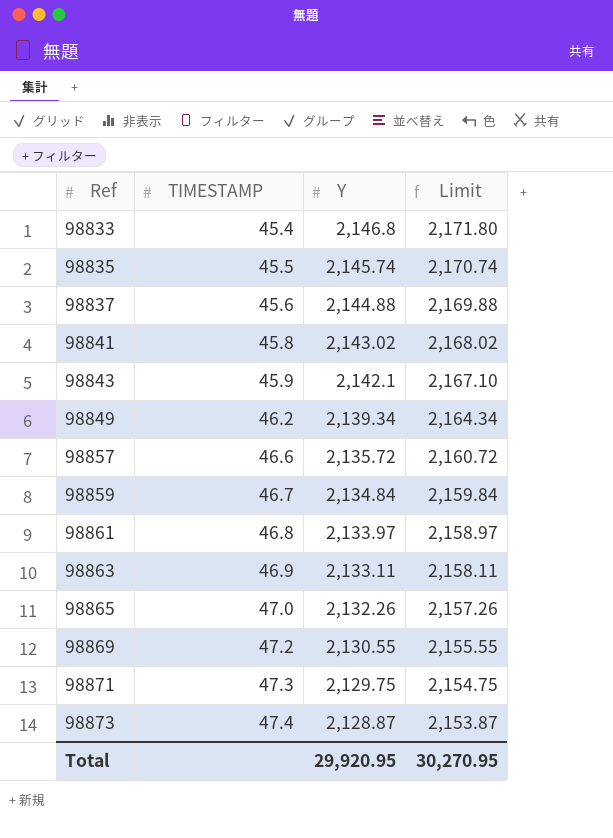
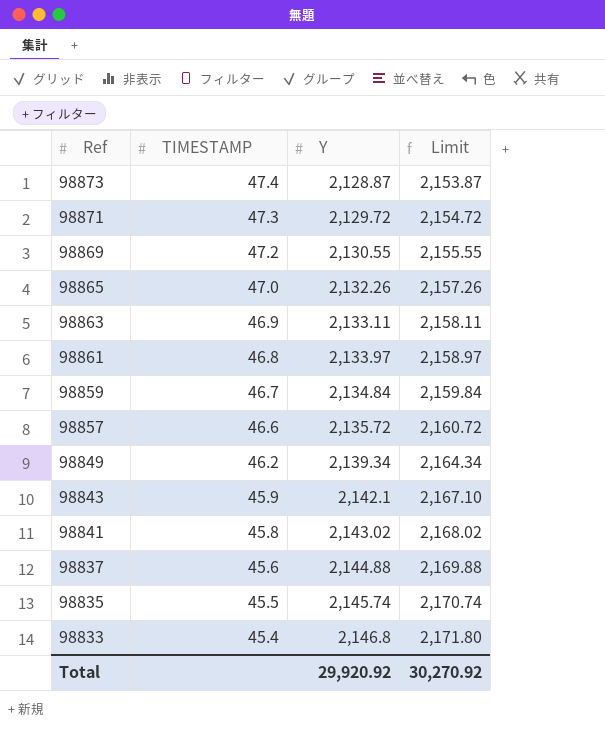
row order: Ref ascending -> Ref descending
98871 | Y: 2,129.75 -> 2,129.72
98871 | Limit: 2,154.75 -> 2,154.72
Total | Y: 29,920.95 -> 29,920.92
Total | Limit: 30,270.95 -> 30,270.92

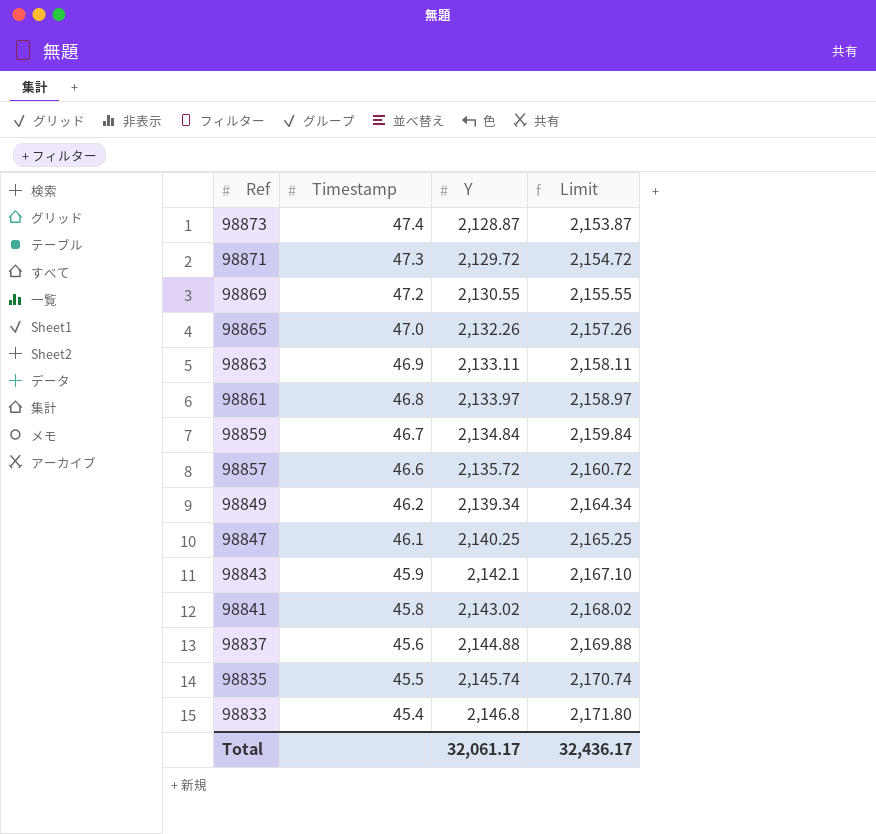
column name: TIMESTAMP -> Timestamp
row 98847: none -> 46.1 | 2,140.25 | 2,165.25
Total | Y: 29,920.92 -> 32,061.17
Total | Limit: 30,270.92 -> 32,436.17

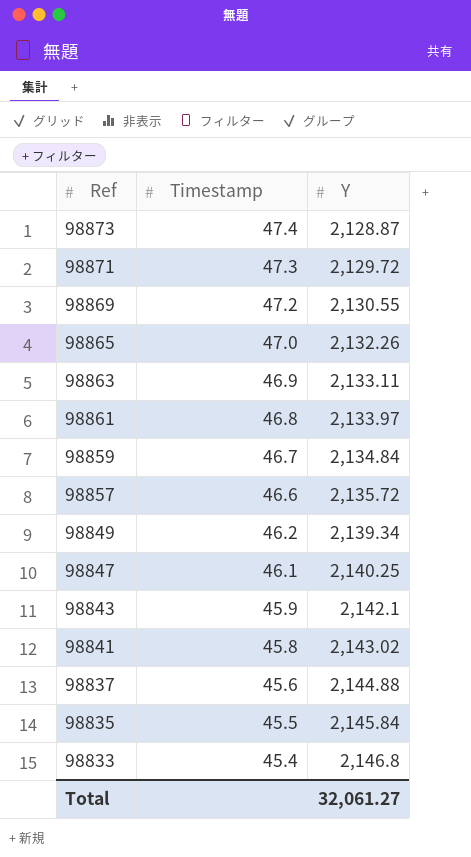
column Limit | formula: [Y] + 25 -> none
98835 | Y: 2,145.74 -> 2,145.84
Total | Y: 32,061.17 -> 32,061.27

